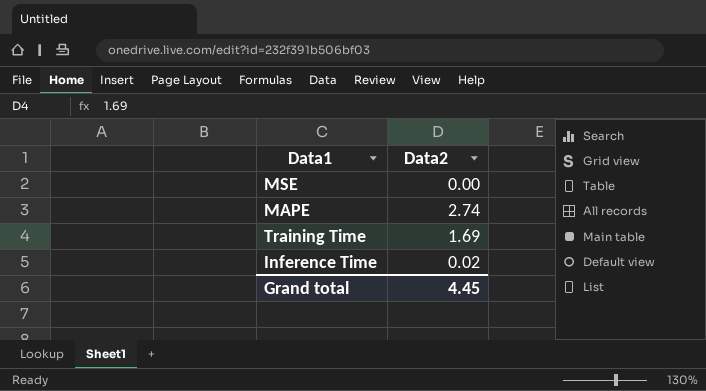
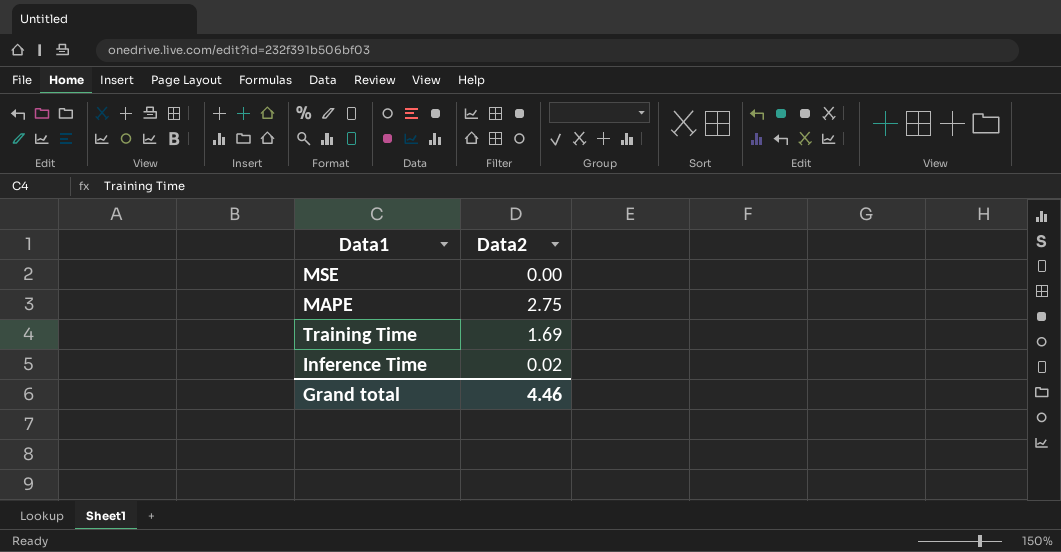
MAPE | Data2: 2.74 -> 2.75
Grand total | Data2: 4.45 -> 4.46

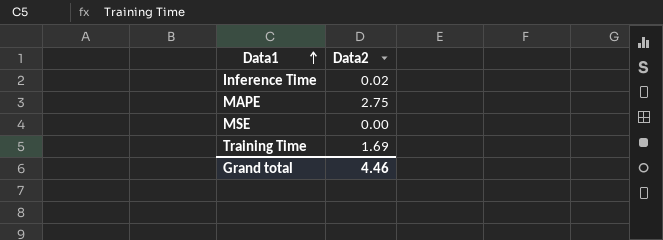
row order: none -> Data1 ascending

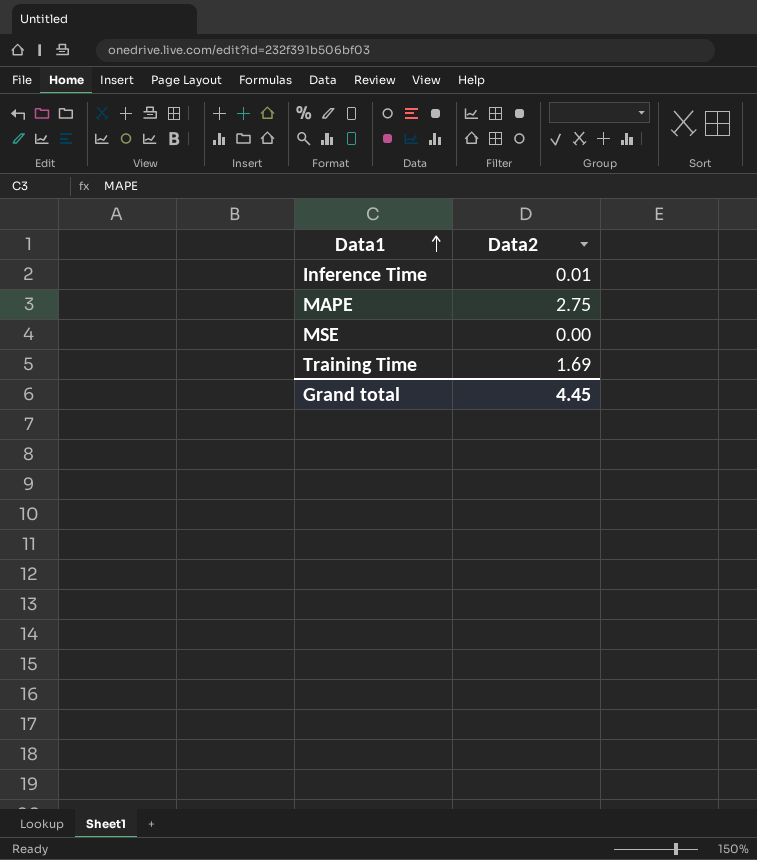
Inference Time | Data2: 0.02 -> 0.01
Grand total | Data2: 4.46 -> 4.45

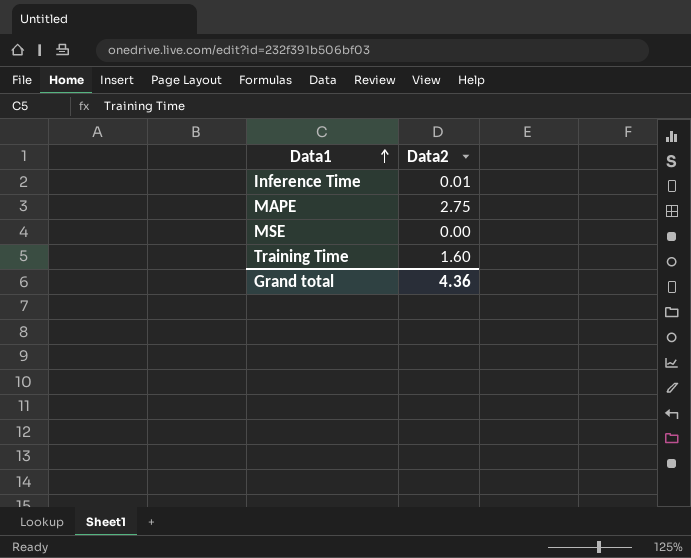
Training Time | Data2: 1.69 -> 1.60
Grand total | Data2: 4.45 -> 4.36

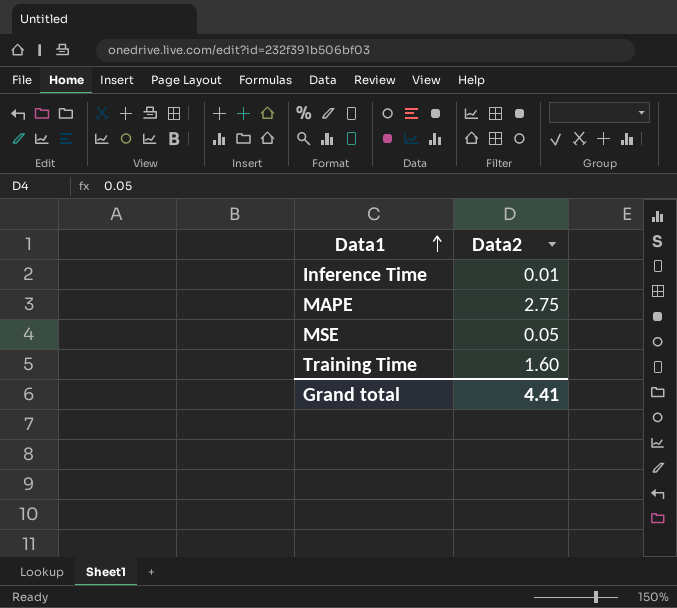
MSE | Data2: 0.00 -> 0.05
Grand total | Data2: 4.36 -> 4.41

